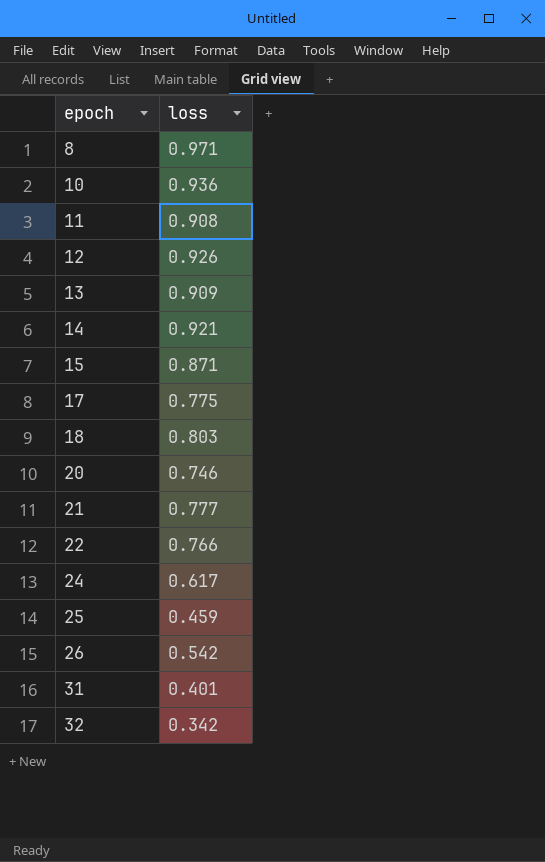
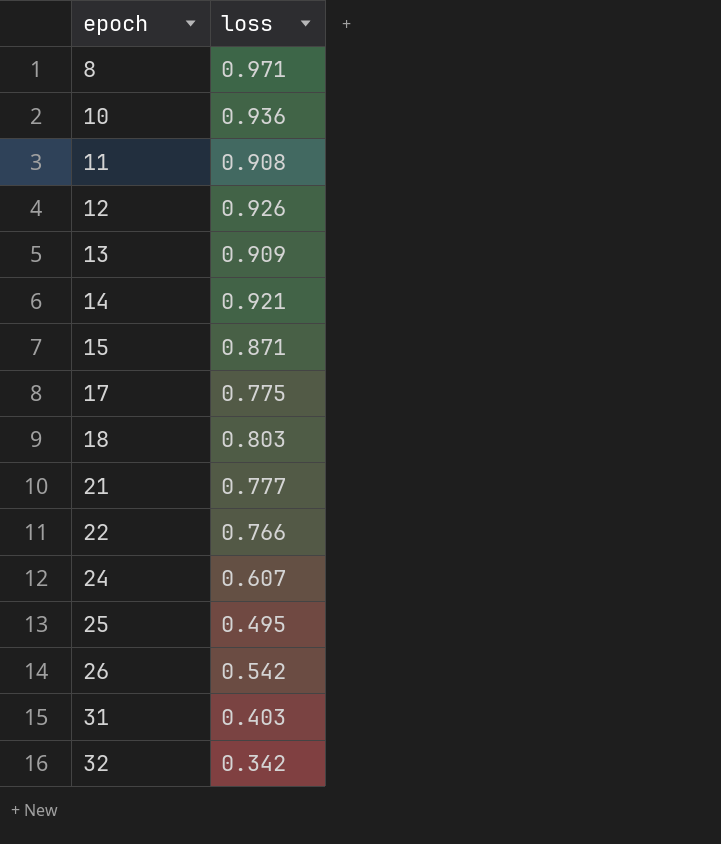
row 20: 0.746 -> none
24 | loss: 0.617 -> 0.607
25 | loss: 0.459 -> 0.495
31 | loss: 0.401 -> 0.403

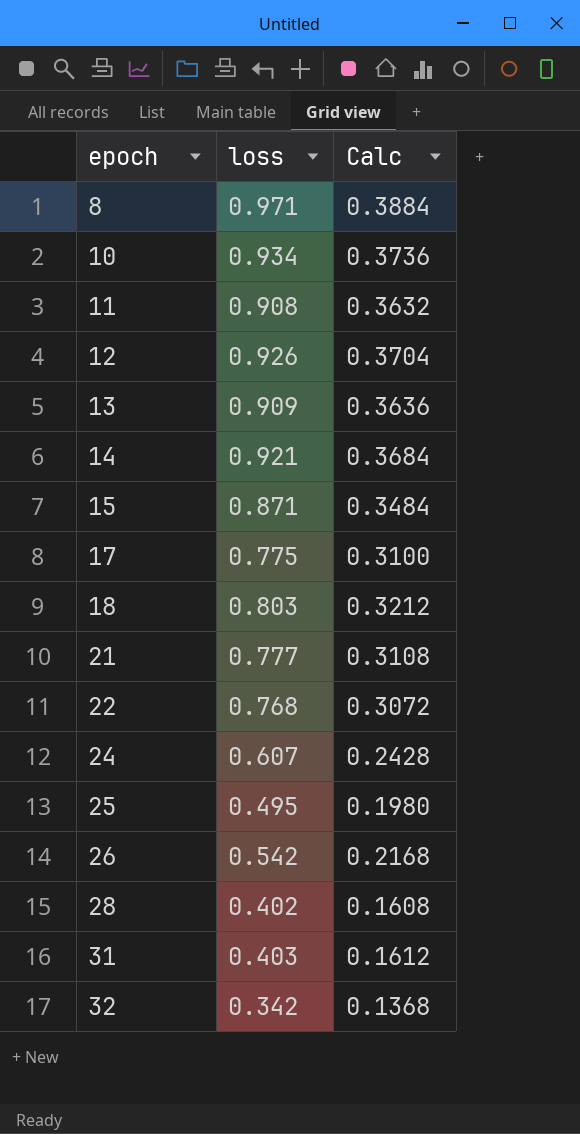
column Calc | formula: none -> [loss] * 0.4
10 | loss: 0.936 -> 0.934
22 | loss: 0.766 -> 0.768
row 28: none -> 0.402 | 0.1608

